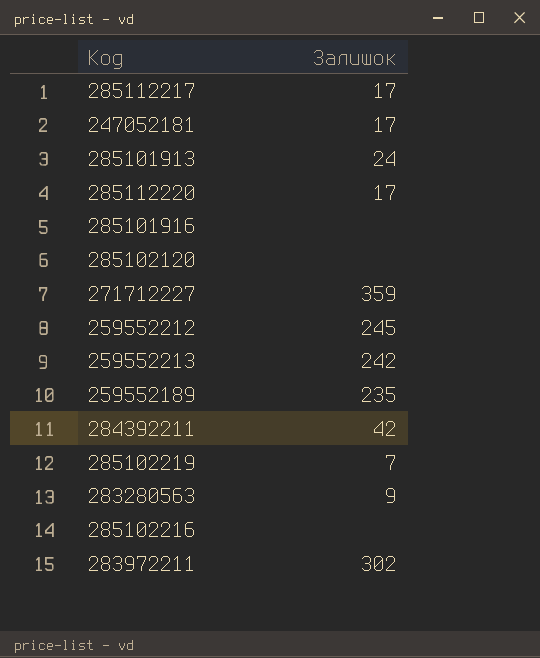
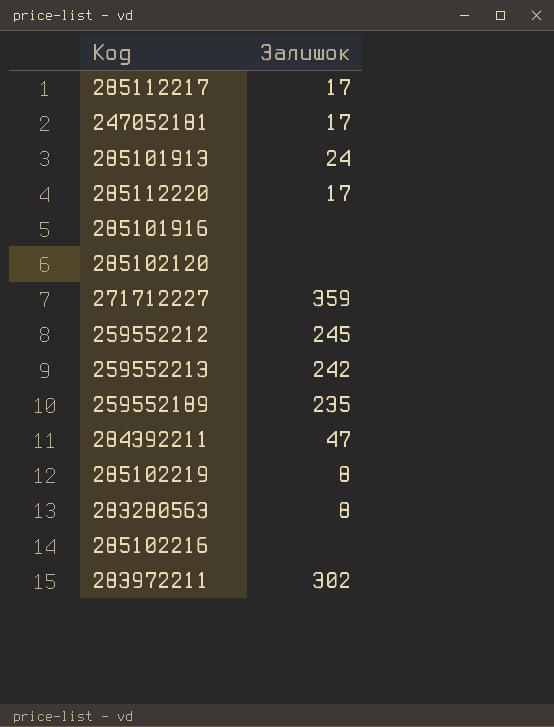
284392211 | Залишок: 42 -> 47
285102219 | Залишок: 7 -> 8
283280563 | Залишок: 9 -> 8

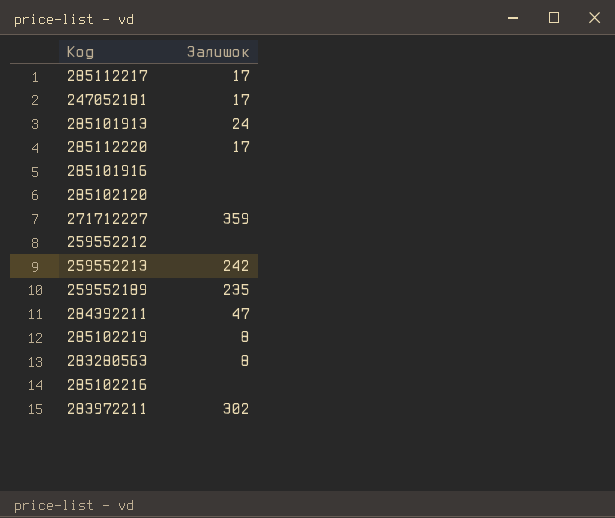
259552212 | Залишок: 245 -> none

